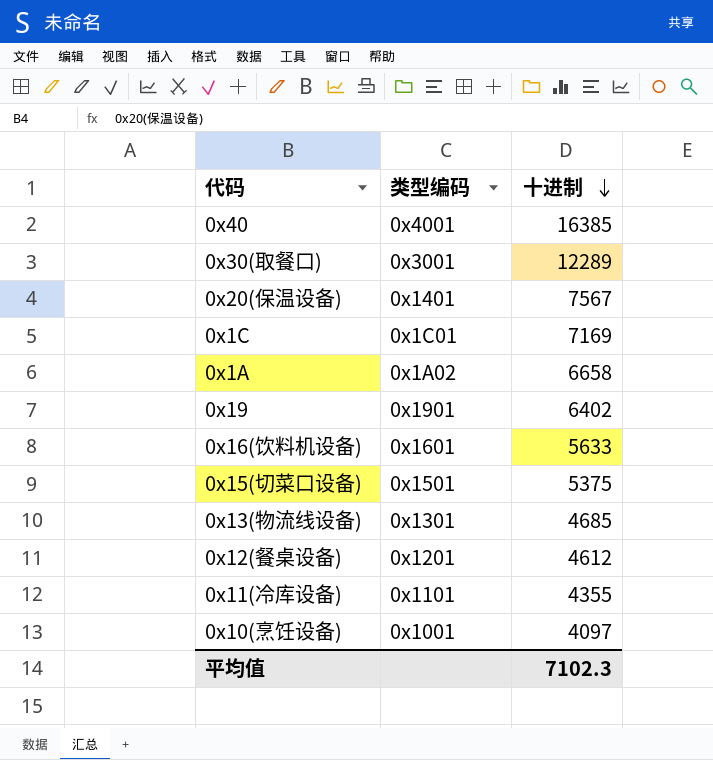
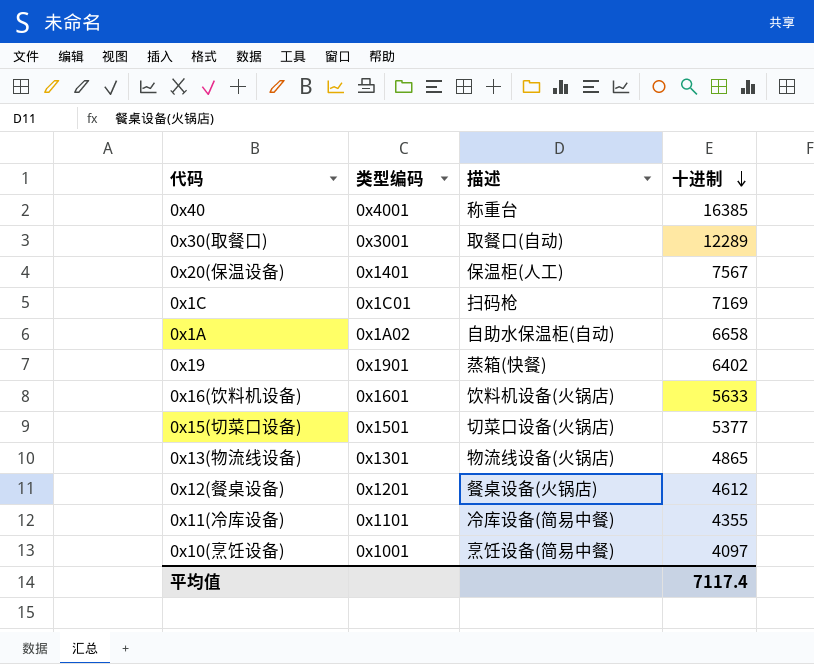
column 描述 | position: none -> 3
0x15(切菜口设备) | 十进制: 5375 -> 5377
0x13(物流线设备) | 十进制: 4685 -> 4865
平均值 | 十进制: 7102.3 -> 7117.4

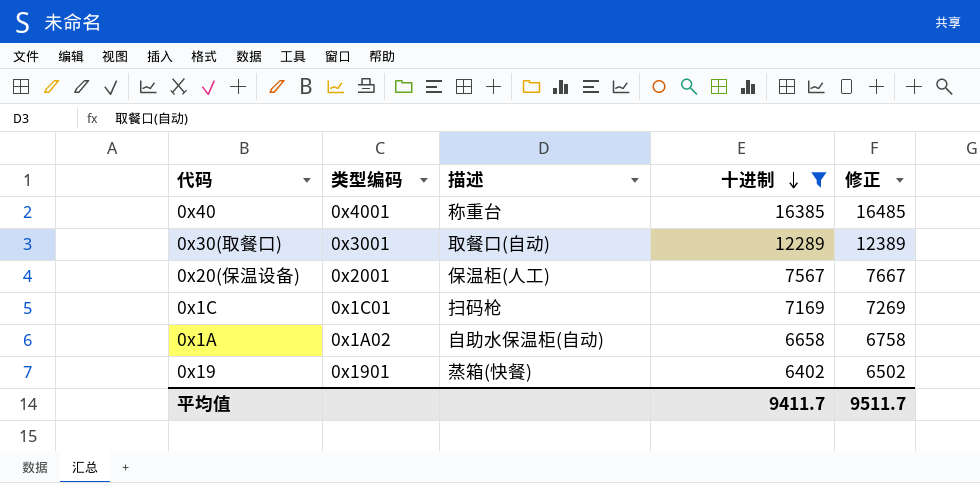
filter: none -> 十进制 >= 6402
column 修正 | formula: none -> [十进制] + 100
0x20(保温设备) | 类型编码: 0x1401 -> 0x2001
平均值 | 十进制: 7117.4 -> 9411.7

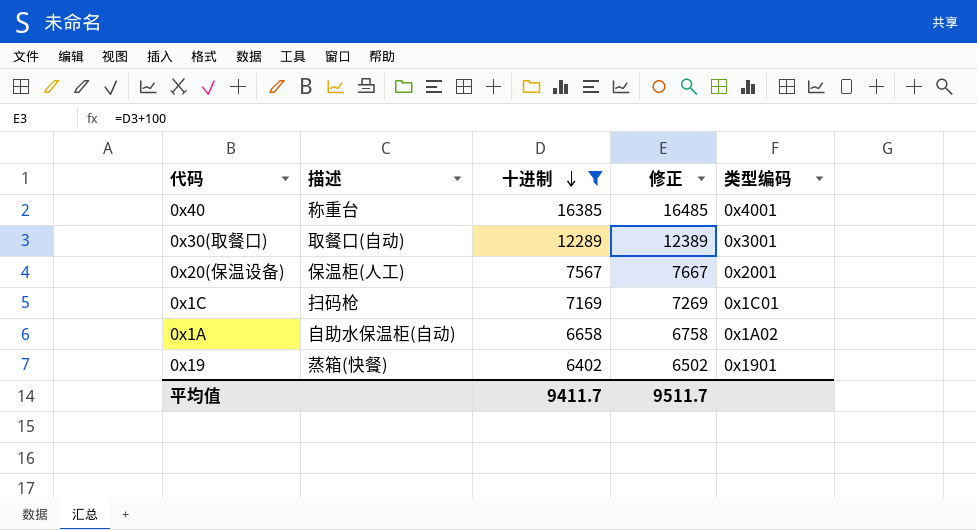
column 类型编码 | position: 2 -> 5

